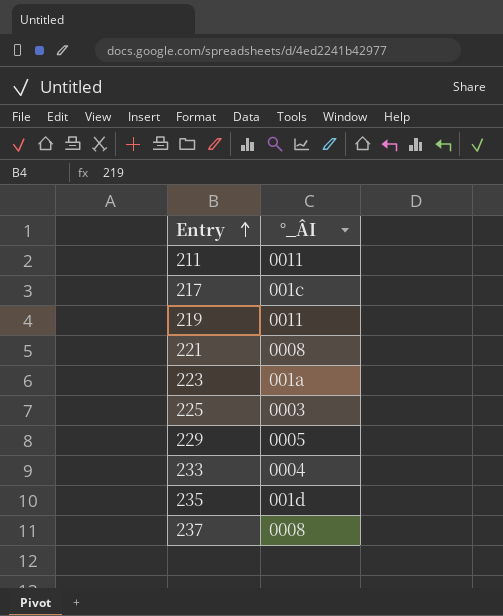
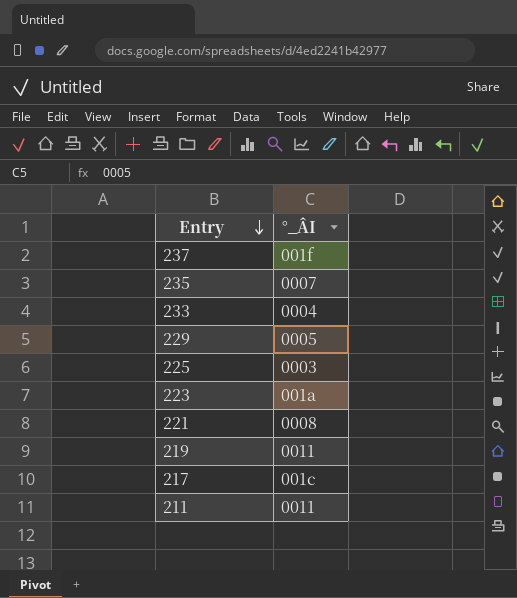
row order: Entry ascending -> Entry descending
237 | °_ÂI: 0008 -> 001f
235 | °_ÂI: 001d -> 0007

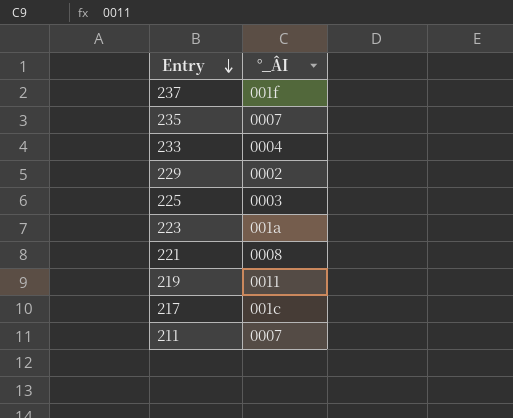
229 | °_ÂI: 0005 -> 0002
211 | °_ÂI: 0011 -> 0007

